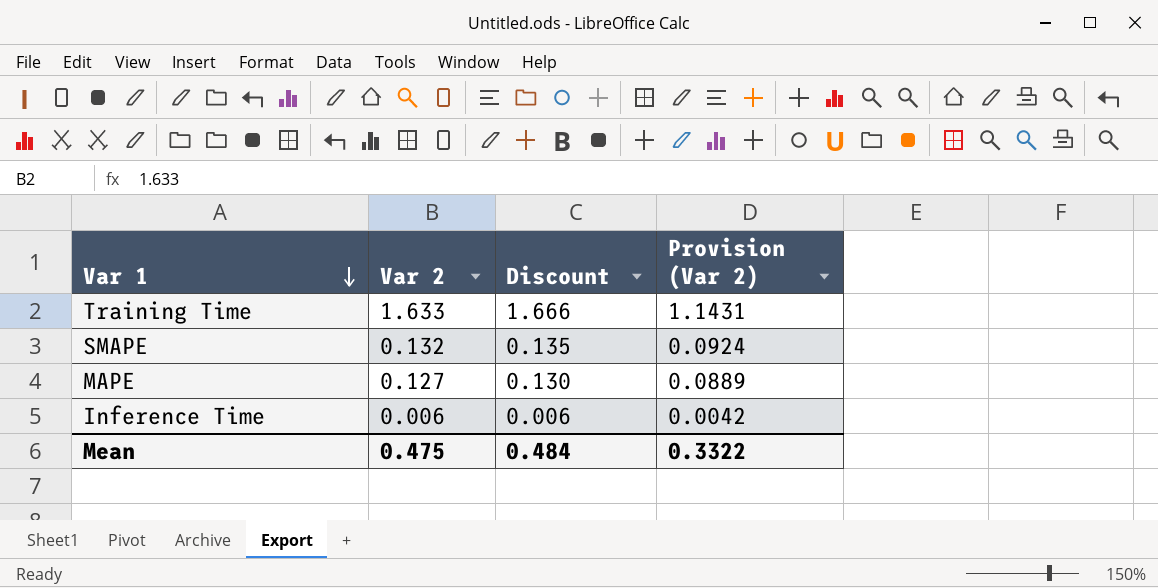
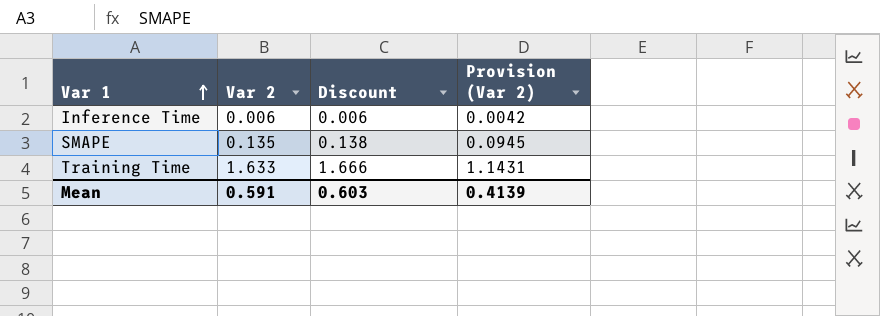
row order: Var 1 descending -> Var 1 ascending
row MAPE: 0.127 | 0.130 | 0.0889 -> none
SMAPE | Var 2: 0.132 -> 0.135
SMAPE | Discount: 0.135 -> 0.138
SMAPE | Provision (Var 2): 0.0924 -> 0.0945
Mean | Var 2: 0.475 -> 0.591
Mean | Discount: 0.484 -> 0.603
Mean | Provision (Var 2): 0.3322 -> 0.4139

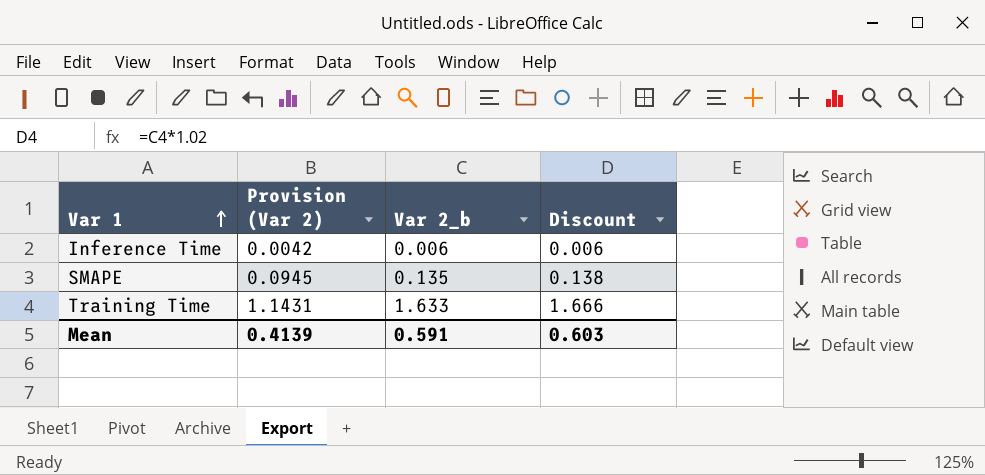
column Provision (Var 2) | position: 4 -> 2
column name: Var 2 -> Var 2_b

